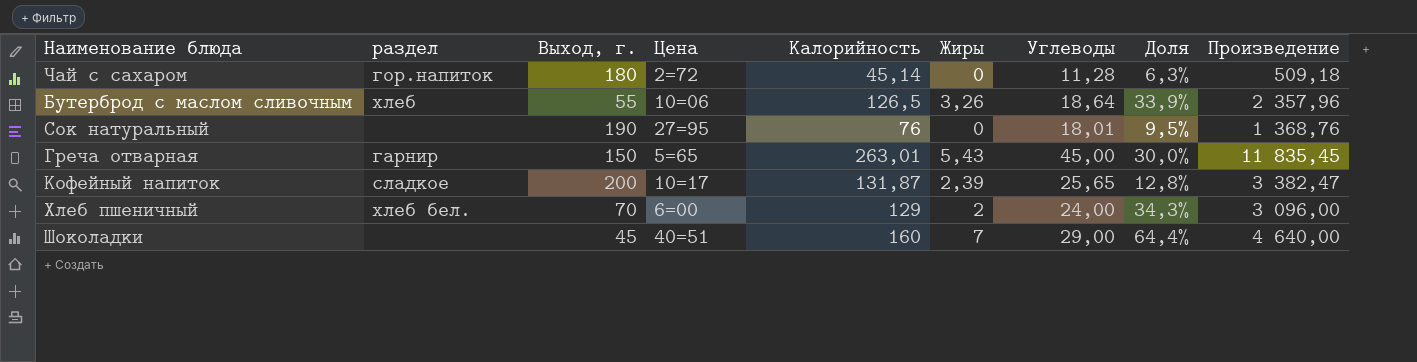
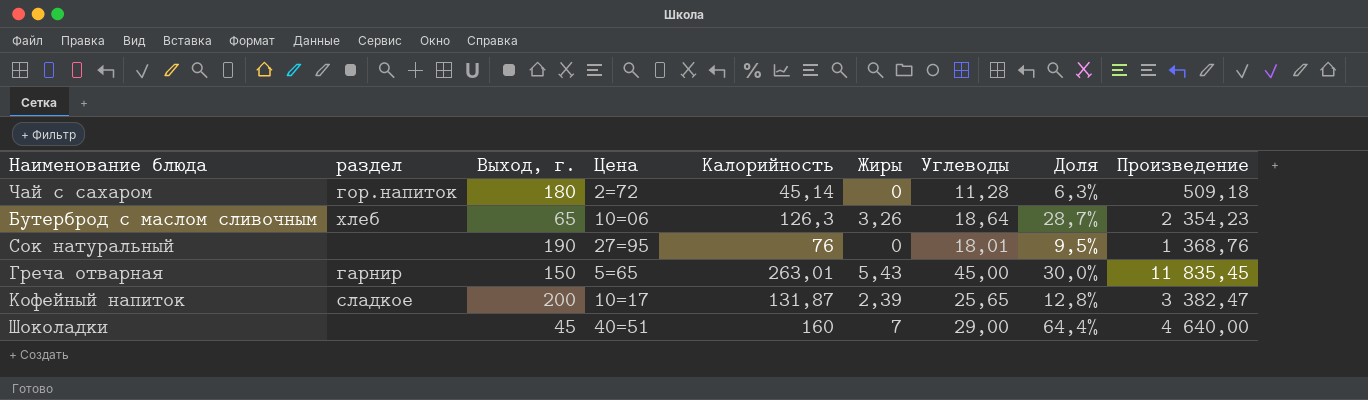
row Хлеб пшеничный: хлеб бел. | 70 | 6=00 | 129 | 2 | 24,00 | 34,3% | 3 096,00 -> none
Бутерброд с маслом сливочным | Выход, г.: 55 -> 65
Бутерброд с маслом сливочным | Калорийность: 126,5 -> 126,3
Бутерброд с маслом сливочным | Доля: 33,9% -> 28,7%
Бутерброд с маслом сливочным | Произведение: 2 357,96 -> 2 354,23

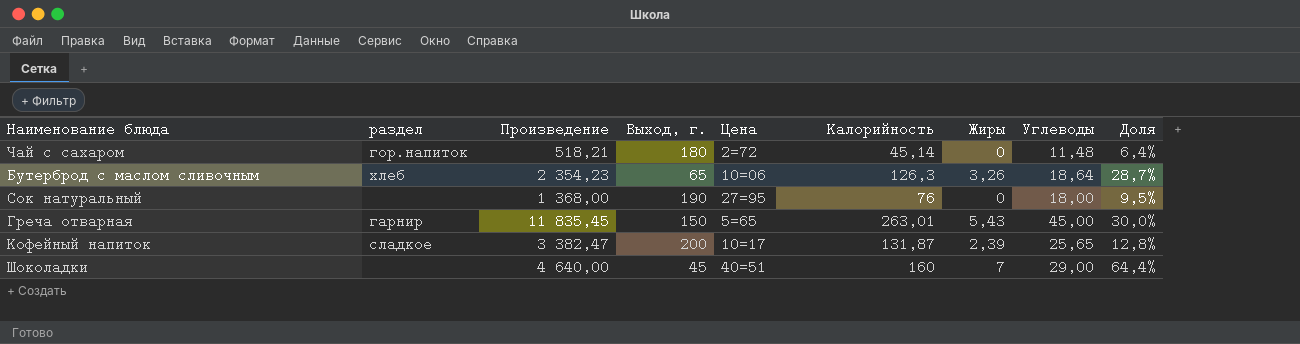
column Произведение | position: 9 -> 3
Чай с сахаром | Произведение: 509,18 -> 518,21
Чай с сахаром | Углеводы: 11,28 -> 11,48
Чай с сахаром | Доля: 6,3% -> 6,4%
Сок натуральный | Произведение: 1 368,76 -> 1 368,00
Сок натуральный | Углеводы: 18,01 -> 18,00

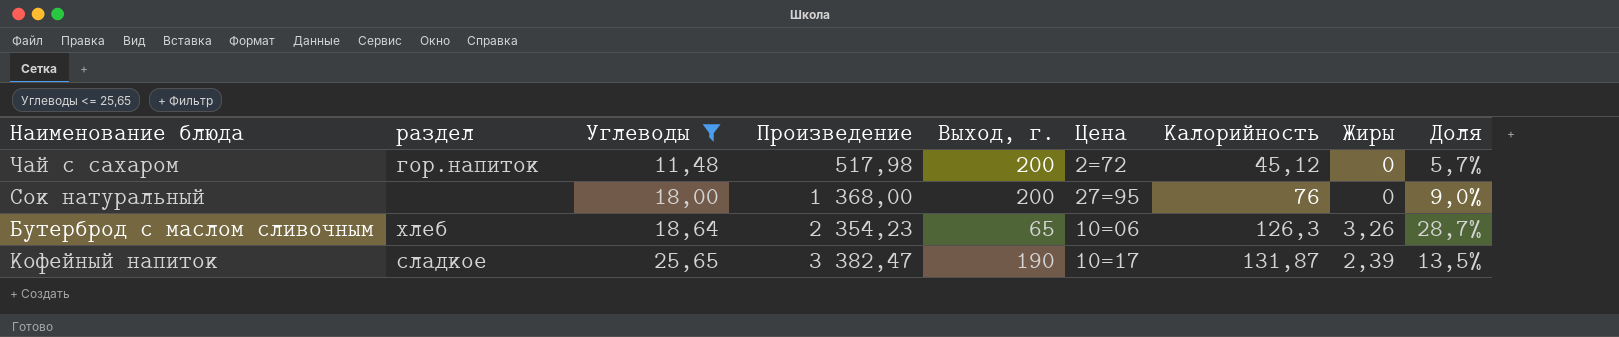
filter: none -> Углеводы <= 25,65
row order: none -> Углеводы ascending
column Углеводы | position: 8 -> 3
Чай с сахаром | Произведение: 518,21 -> 517,98
Чай с сахаром | Выход, г.: 180 -> 200
Чай с сахаром | Калорийность: 45,14 -> 45,12
Чай с сахаром | Доля: 6,4% -> 5,7%
Сок натуральный | Выход, г.: 190 -> 200
Сок натуральный | Доля: 9,5% -> 9,0%
Кофейный напиток | Выход, г.: 200 -> 190
Кофейный напиток | Доля: 12,8% -> 13,5%

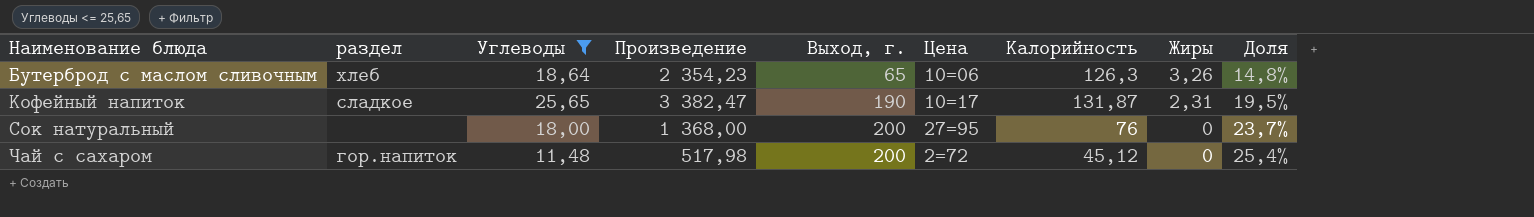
row order: Углеводы ascending -> Наименование блюда ascending
column Доля | formula: [Углеводы] / [Выход, г.] -> [Углеводы] / [Калорийность]
Кофейный напиток | Жиры: 2,39 -> 2,31

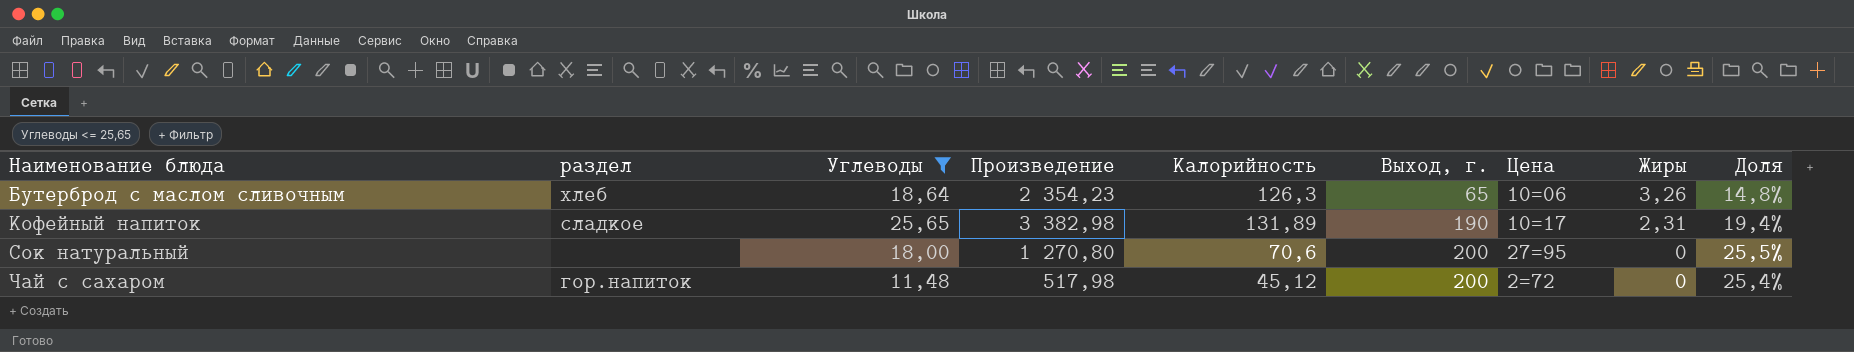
column Калорийность | position: 7 -> 5
Кофейный напиток | Произведение: 3 382,47 -> 3 382,98
Кофейный напиток | Калорийность: 131,87 -> 131,89
Кофейный напиток | Доля: 19,5% -> 19,4%
Сок натуральный | Произведение: 1 368,00 -> 1 270,80
Сок натуральный | Калорийность: 76 -> 70,6
Сок натуральный | Доля: 23,7% -> 25,5%

